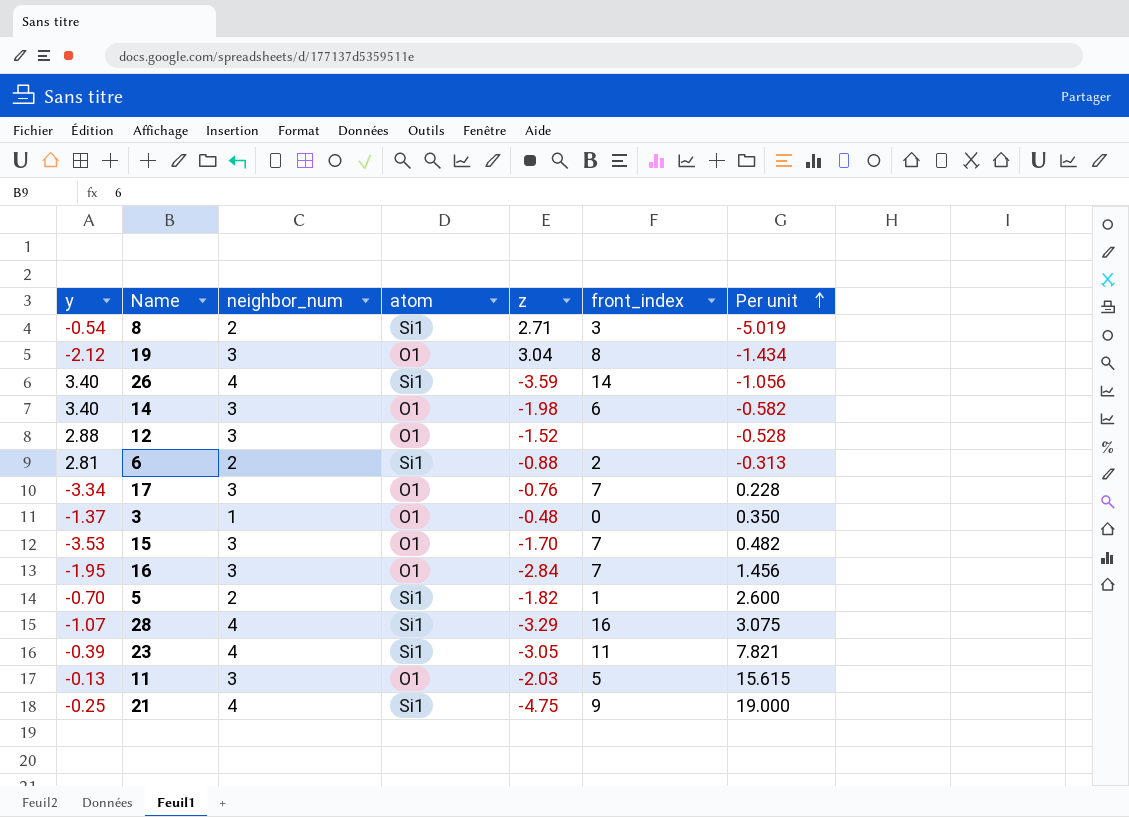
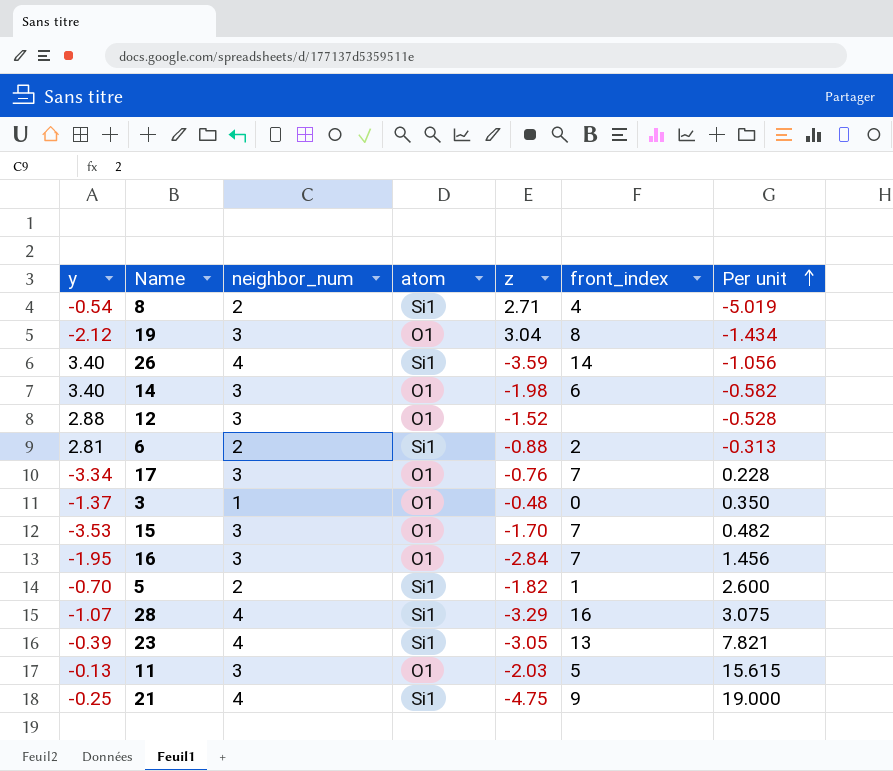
8 | front_index: 3 -> 4
23 | front_index: 11 -> 13

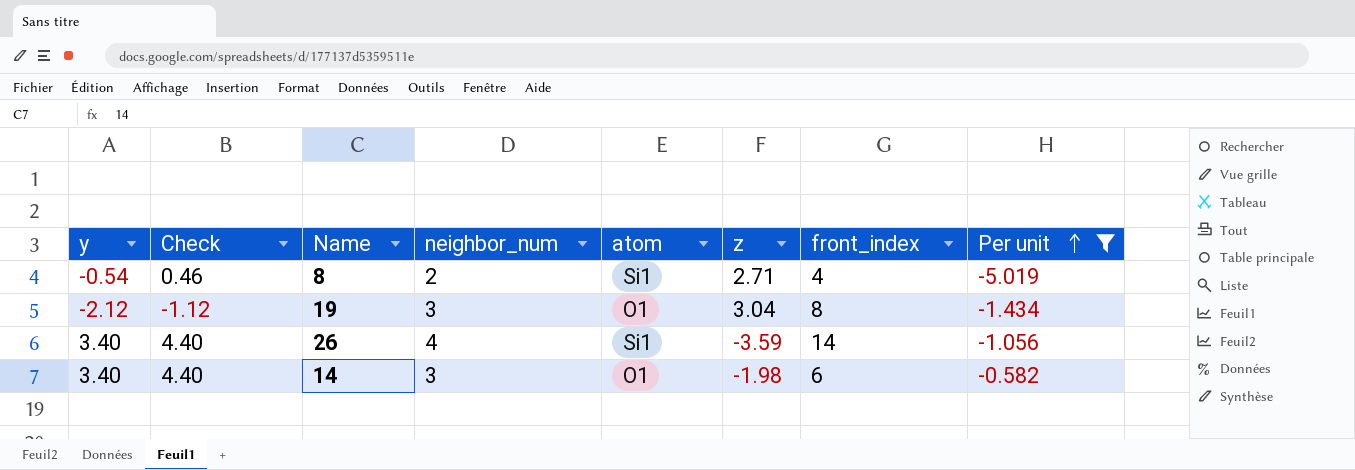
filter: none -> Per unit <= -0.582
column Check | formula: none -> [y] + 1

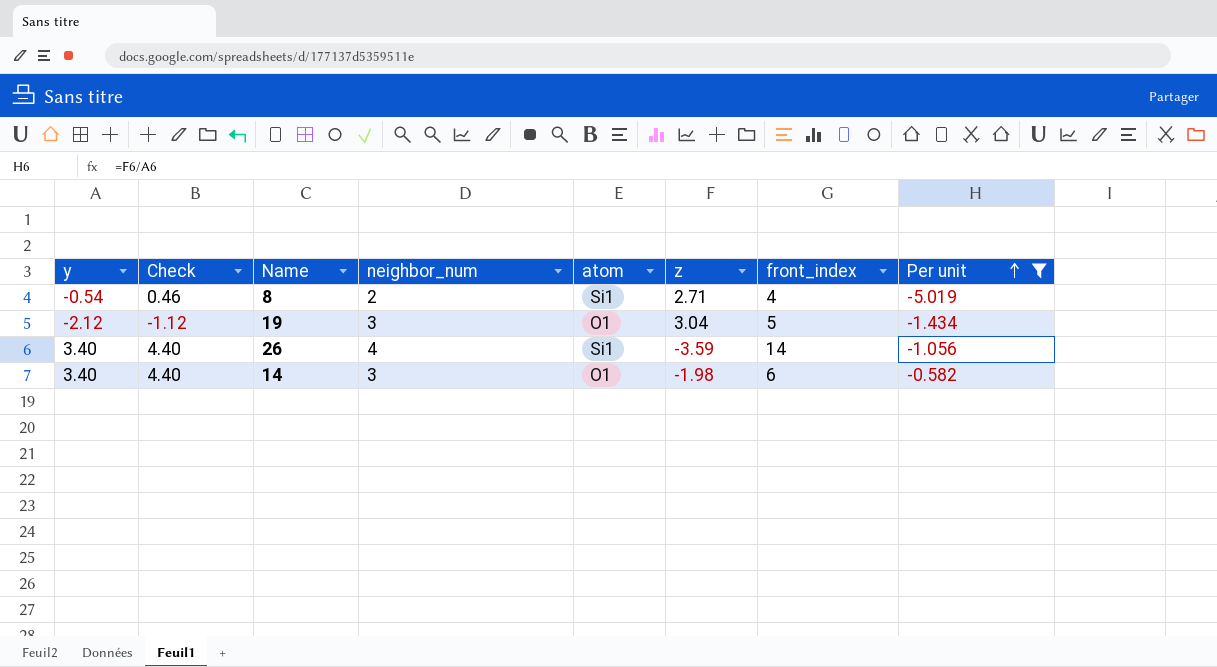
19 | front_index: 8 -> 5

